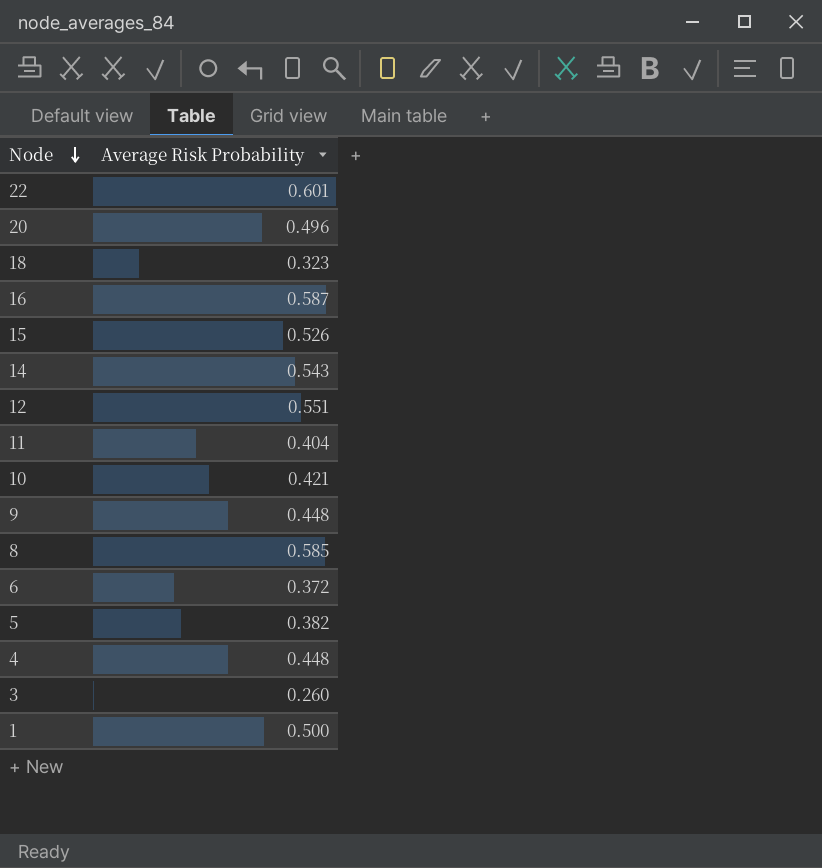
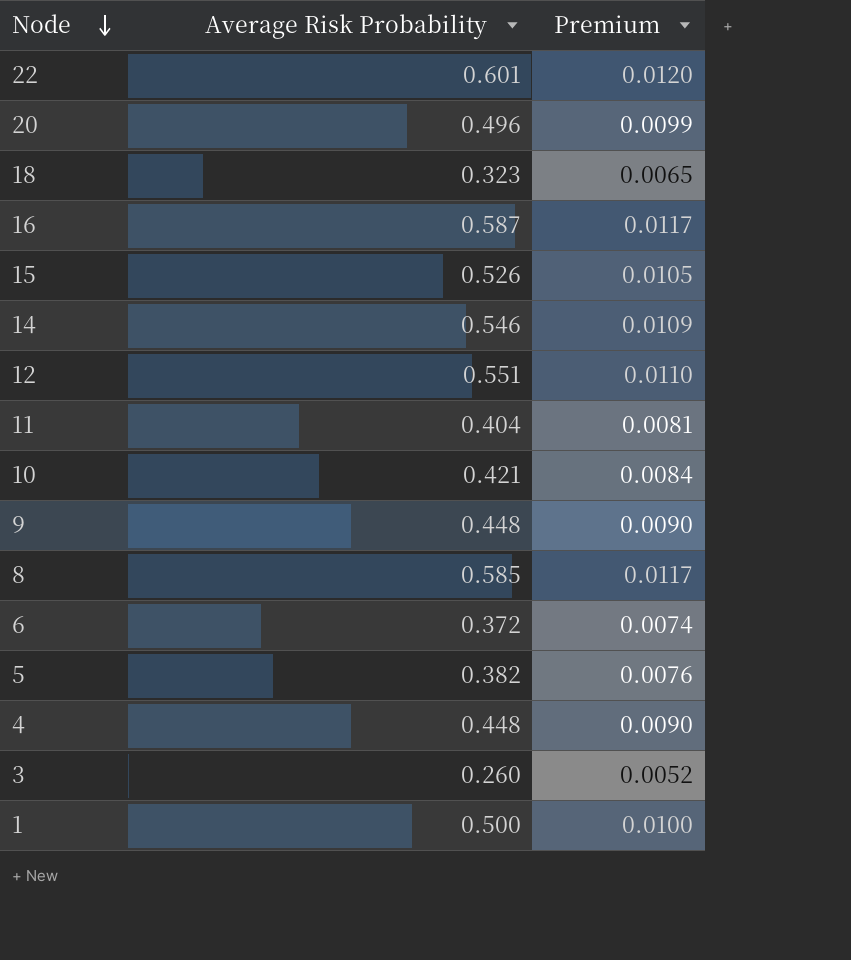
column Premium | formula: none -> [Average Risk Probability] * 0.02
14 | Average Risk Probability: 0.543 -> 0.546

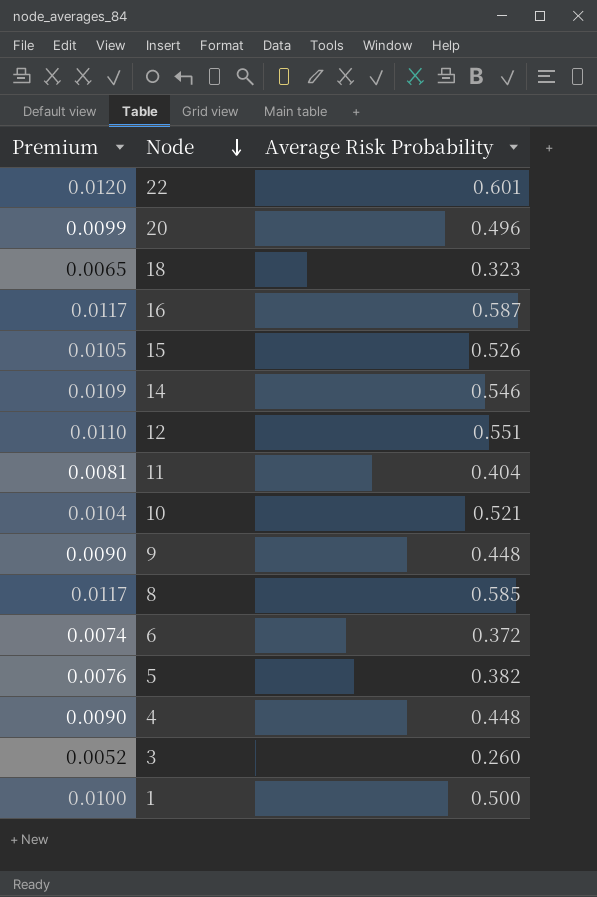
column Premium | position: 3 -> 1
10 | Premium: 0.0084 -> 0.0104
10 | Average Risk Probability: 0.421 -> 0.521

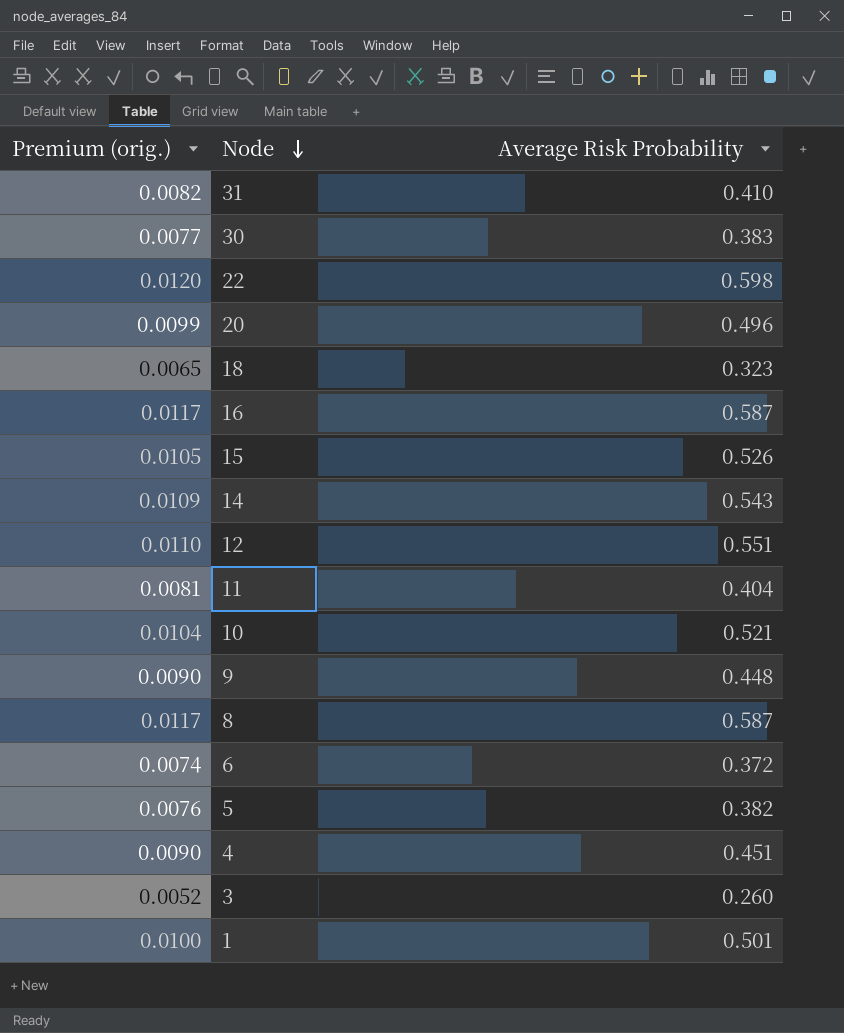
column name: Premium -> Premium (orig.)
row 31: none -> 0.0082 | 0.410
row 30: none -> 0.0077 | 0.383
22 | Average Risk Probability: 0.601 -> 0.598
14 | Average Risk Probability: 0.546 -> 0.543
8 | Average Risk Probability: 0.585 -> 0.587
4 | Average Risk Probability: 0.448 -> 0.451
1 | Average Risk Probability: 0.500 -> 0.501

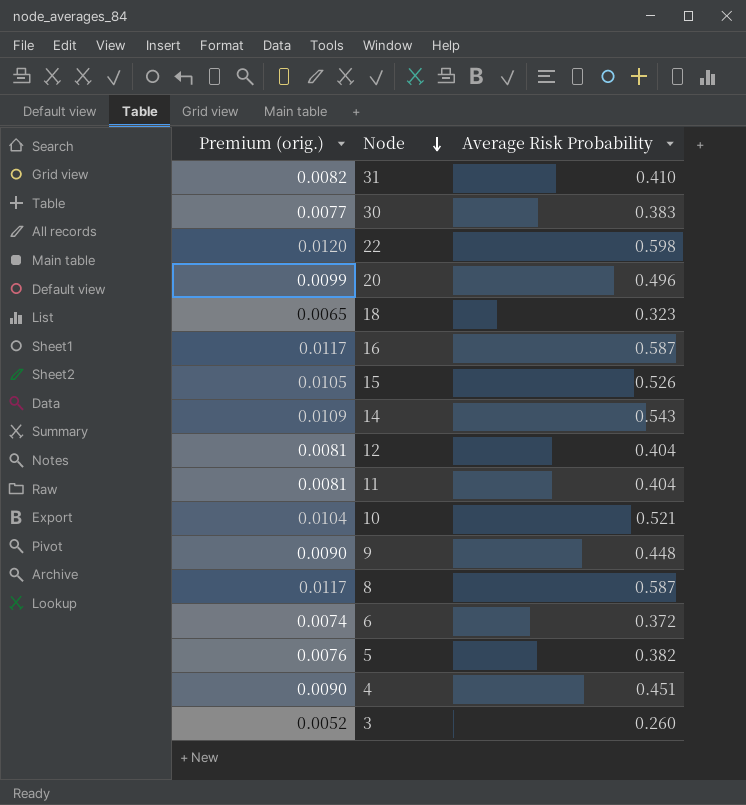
row 1: 0.0100 | 0.501 -> none
12 | Premium (orig.): 0.0110 -> 0.0081
12 | Average Risk Probability: 0.551 -> 0.404

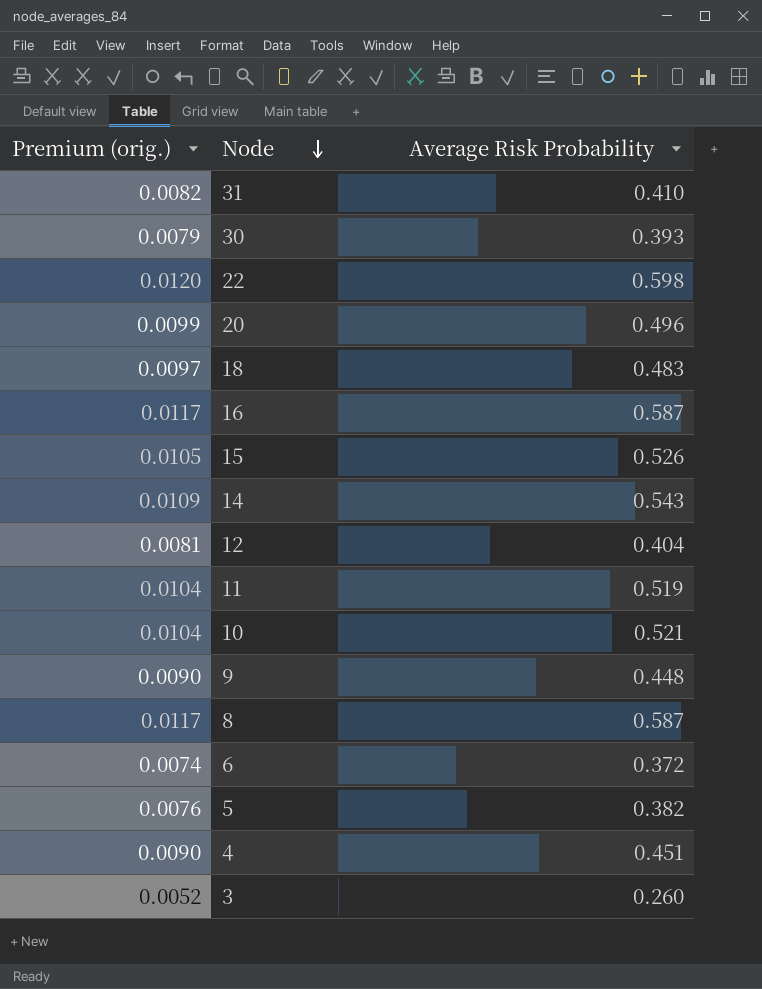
30 | Premium (orig.): 0.0077 -> 0.0079
30 | Average Risk Probability: 0.383 -> 0.393
18 | Premium (orig.): 0.0065 -> 0.0097
18 | Average Risk Probability: 0.323 -> 0.483
11 | Premium (orig.): 0.0081 -> 0.0104
11 | Average Risk Probability: 0.404 -> 0.519

